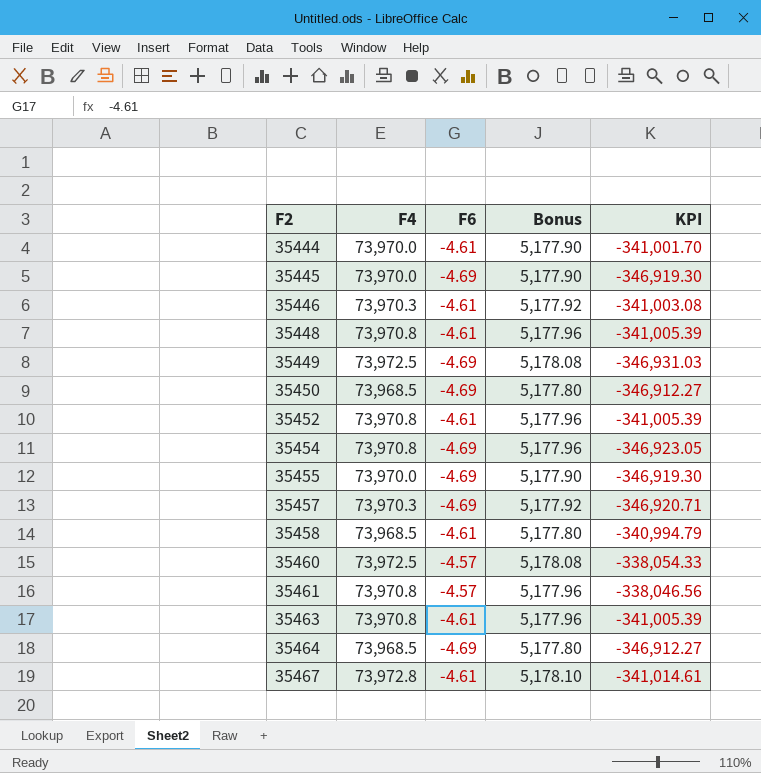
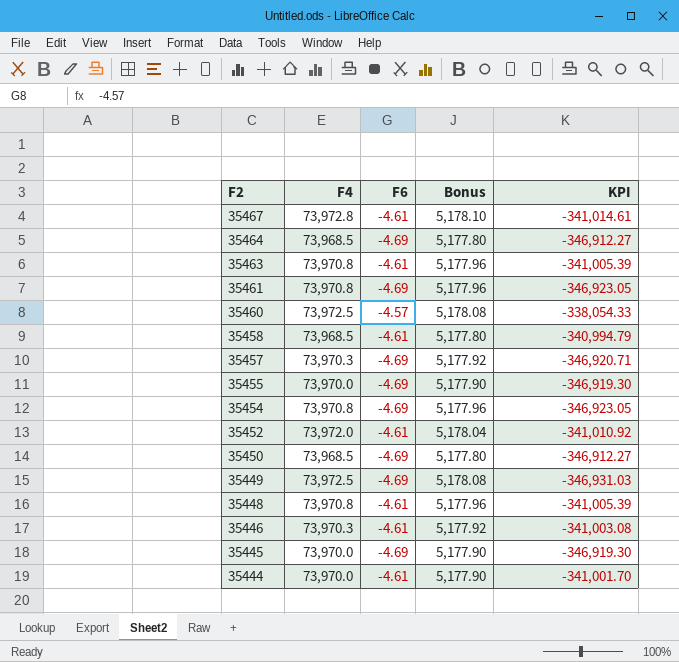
row order: F2 ascending -> F2 descending
35461 | F6: -4.57 -> -4.69
35461 | KPI: -338,046.56 -> -346,923.05
35452 | F4: 73,970.8 -> 73,972.0
35452 | Bonus: 5,177.96 -> 5,178.04
35452 | KPI: -341,005.39 -> -341,010.92

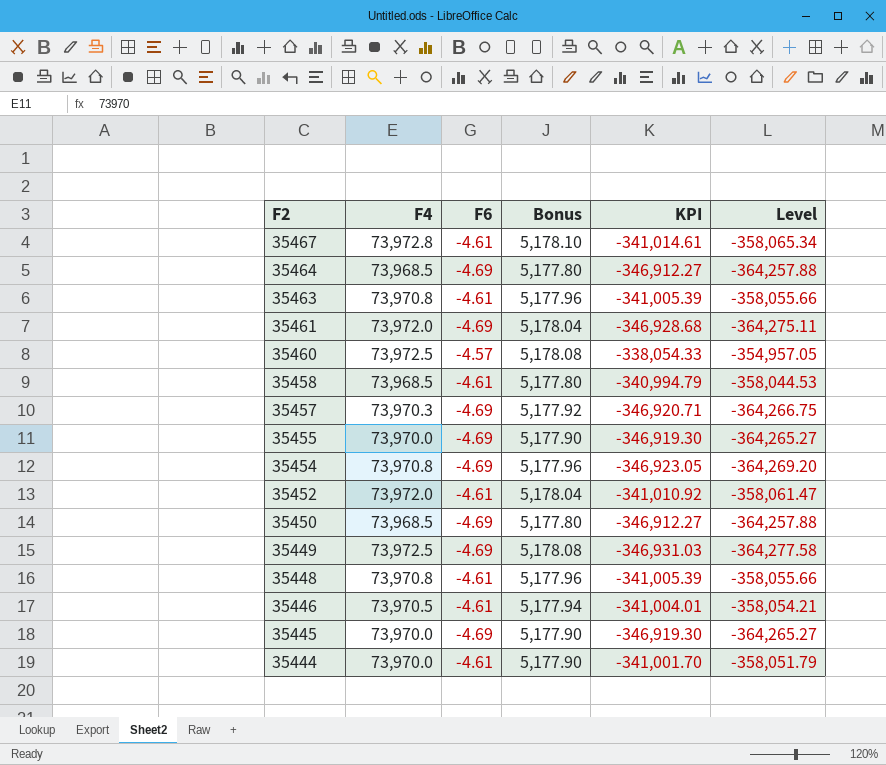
column Level | formula: none -> [KPI] * 1.05
35461 | F4: 73,970.8 -> 73,972.0
35461 | Bonus: 5,177.96 -> 5,178.04
35461 | KPI: -346,923.05 -> -346,928.68
35446 | F4: 73,970.3 -> 73,970.5
35446 | Bonus: 5,177.92 -> 5,177.94
35446 | KPI: -341,003.08 -> -341,004.01

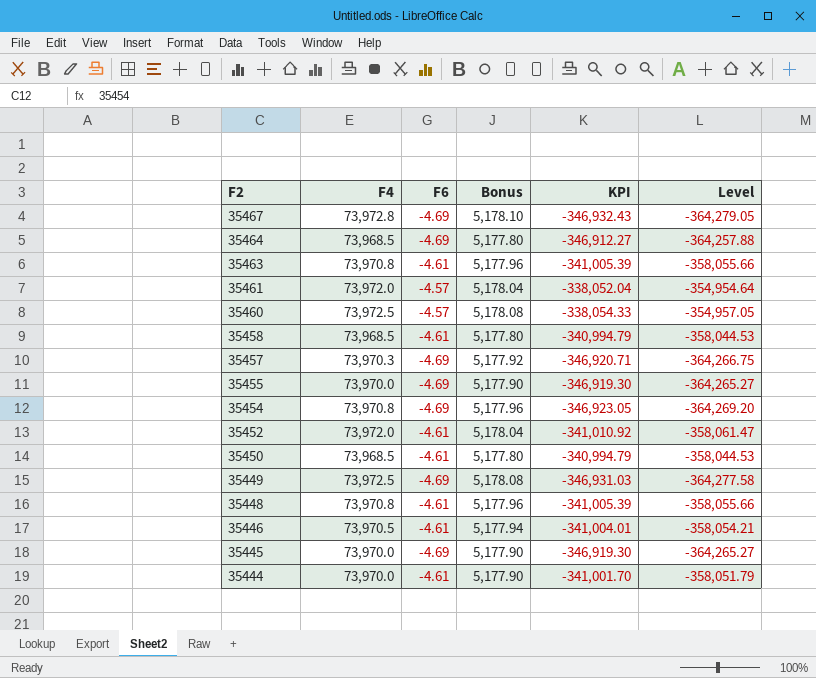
35467 | F6: -4.61 -> -4.69
35467 | KPI: -341,014.61 -> -346,932.43
35467 | Level: -358,065.34 -> -364,279.05
35461 | F6: -4.69 -> -4.57
35461 | KPI: -346,928.68 -> -338,052.04
35461 | Level: -364,275.11 -> -354,954.64
35450 | F6: -4.69 -> -4.61
35450 | KPI: -346,912.27 -> -340,994.79
35450 | Level: -364,257.88 -> -358,044.53

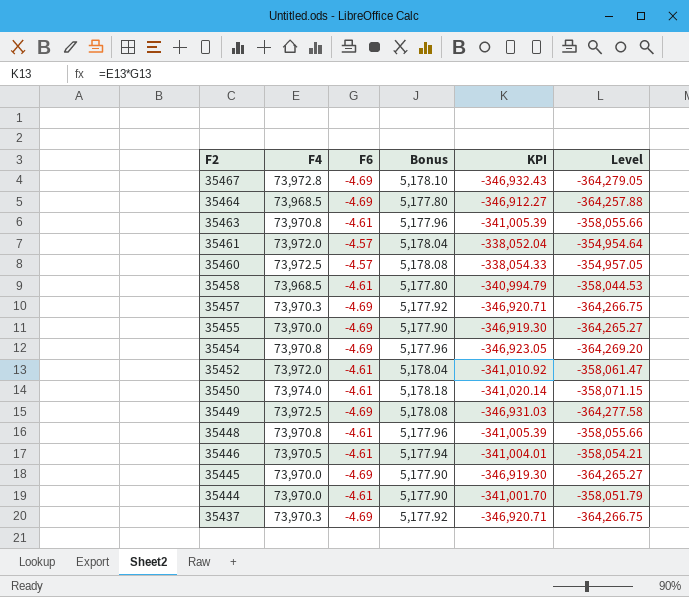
35450 | F4: 73,968.5 -> 73,974.0
35450 | Bonus: 5,177.80 -> 5,178.18
35450 | KPI: -340,994.79 -> -341,020.14
35450 | Level: -358,044.53 -> -358,071.15
row 35437: none -> 73,970.3 | -4.69 | 5,177.92 | -346,920.71 | -364,266.75

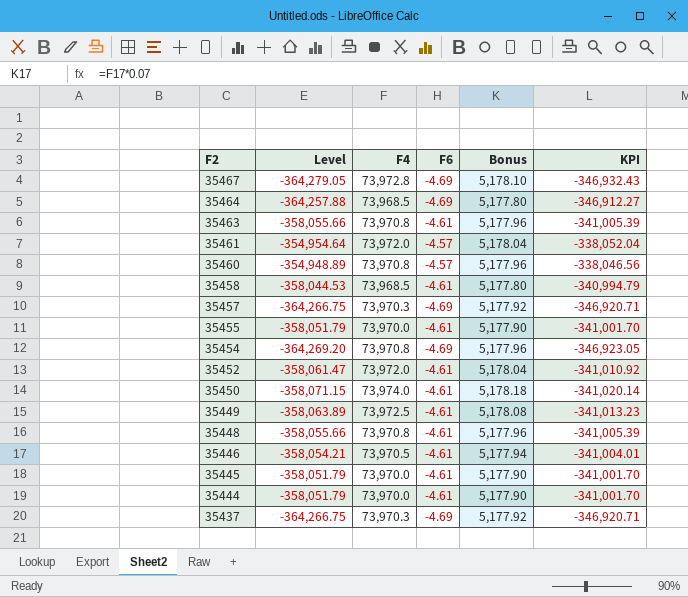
column Level | position: 6 -> 2
35460 | Level: -354,957.05 -> -354,948.89
35460 | F4: 73,972.5 -> 73,970.8
35460 | Bonus: 5,178.08 -> 5,177.96
35460 | KPI: -338,054.33 -> -338,046.56
35455 | Level: -364,265.27 -> -358,051.79
35455 | F6: -4.69 -> -4.61
35455 | KPI: -346,919.30 -> -341,001.70
35449 | Level: -364,277.58 -> -358,063.89
35449 | F6: -4.69 -> -4.61
35449 | KPI: -346,931.03 -> -341,013.23
35445 | Level: -364,265.27 -> -358,051.79
35445 | F6: -4.69 -> -4.61
35445 | KPI: -346,919.30 -> -341,001.70

